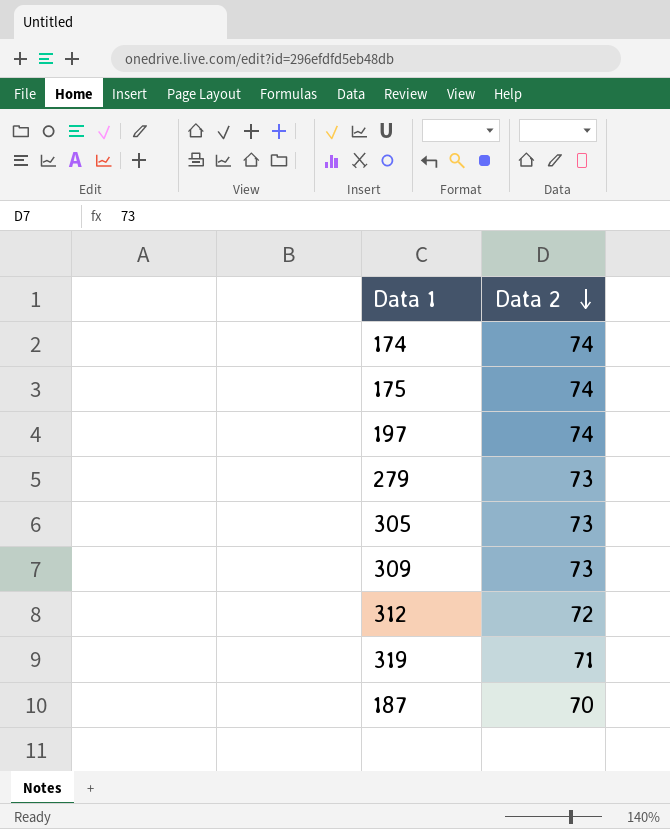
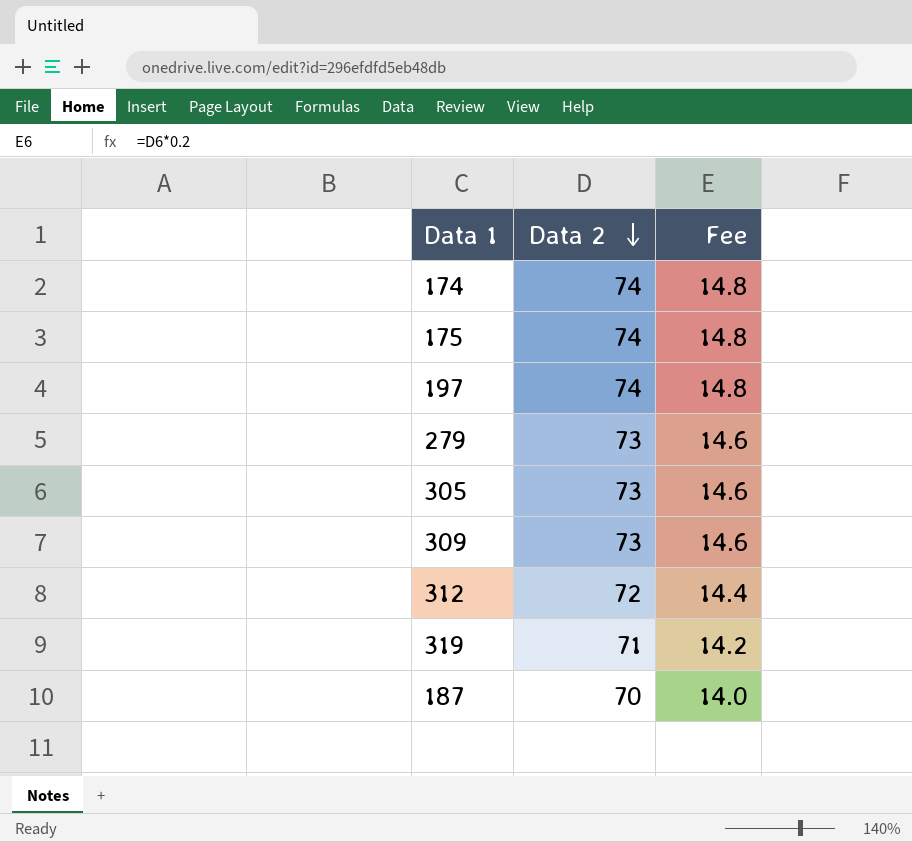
column Fee | formula: none -> [Data 2] * 0.2

